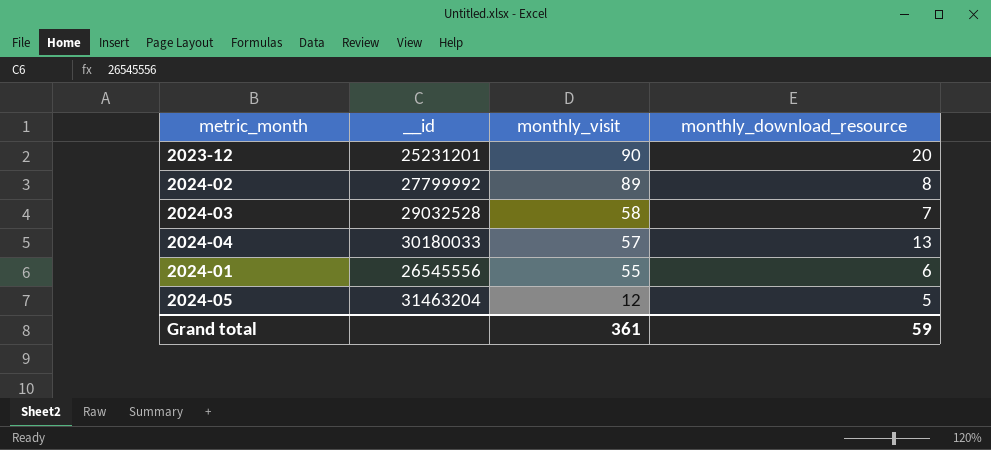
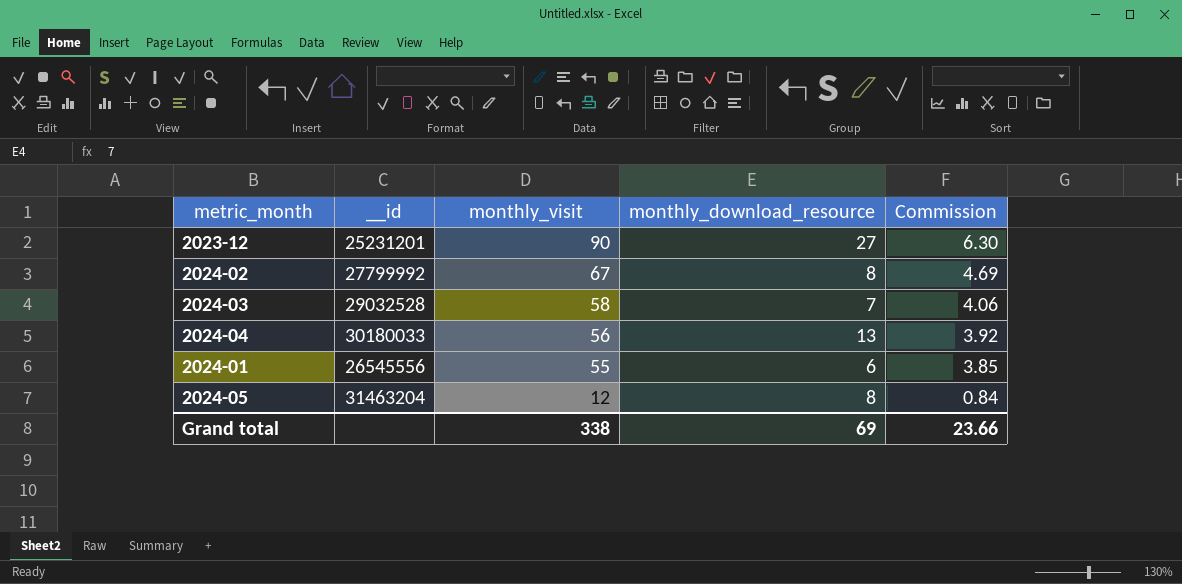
column Commission | formula: none -> [monthly_visit] * 0.07
2023-12 | monthly_download_resource: 20 -> 27
2024-02 | monthly_visit: 89 -> 67
2024-04 | monthly_visit: 57 -> 56
2024-05 | monthly_download_resource: 5 -> 8
Grand total | monthly_visit: 361 -> 338
Grand total | monthly_download_resource: 59 -> 69

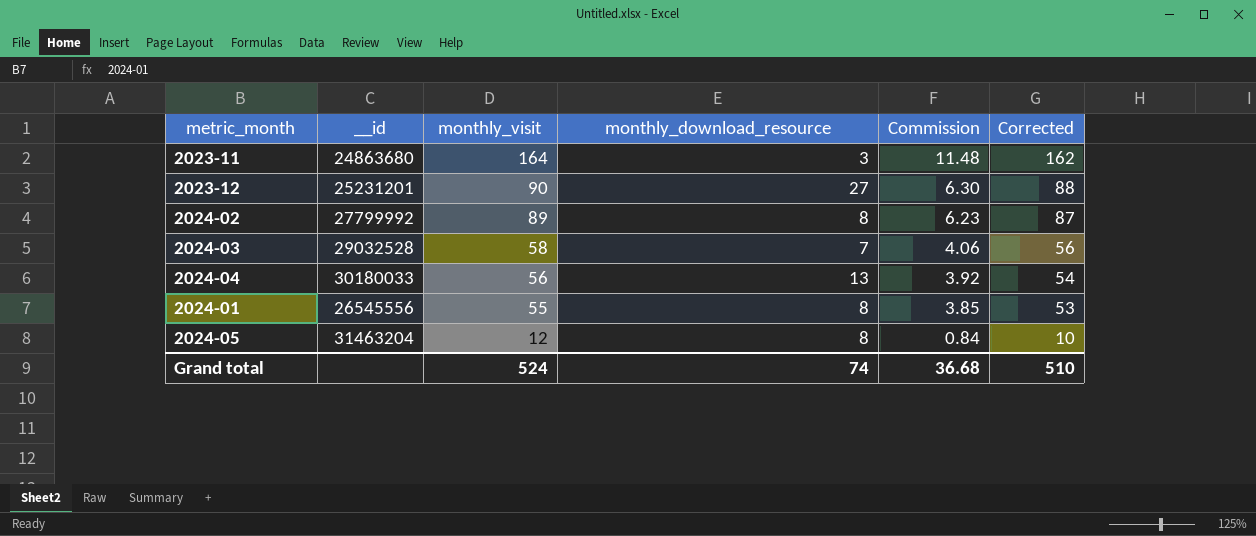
column Corrected | formula: none -> [monthly_visit] - 2
row 2023-11: none -> 24863680 | 164 | 3 | 11.48 | 162
2024-02 | monthly_visit: 67 -> 89
2024-02 | Commission: 4.69 -> 6.23
2024-01 | monthly_download_resource: 6 -> 8
Grand total | monthly_visit: 338 -> 524
Grand total | monthly_download_resource: 69 -> 74
Grand total | Commission: 23.66 -> 36.68

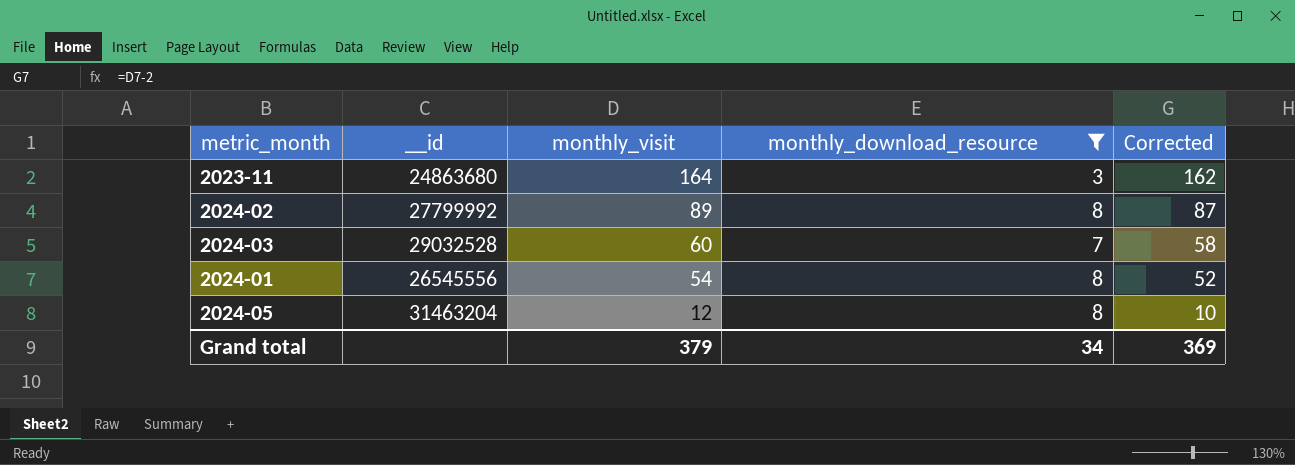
filter: none -> monthly_download_resource <= 8
column Commission | formula: [monthly_visit] * 0.07 -> none
2024-03 | monthly_visit: 58 -> 60
2024-03 | Corrected: 56 -> 58
2024-01 | monthly_visit: 55 -> 54
2024-01 | Corrected: 53 -> 52
Grand total | monthly_visit: 524 -> 379
Grand total | monthly_download_resource: 74 -> 34
Grand total | Corrected: 510 -> 369

